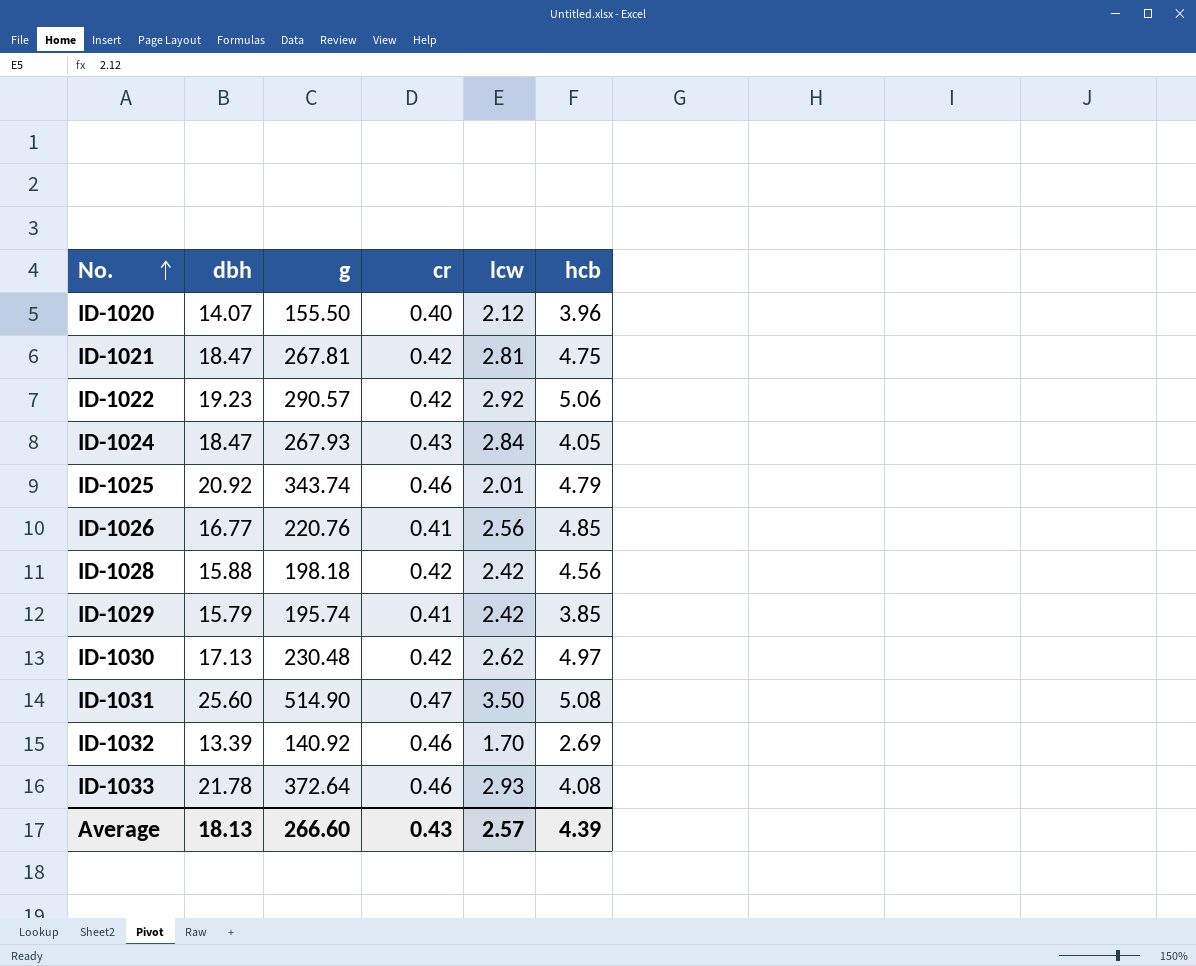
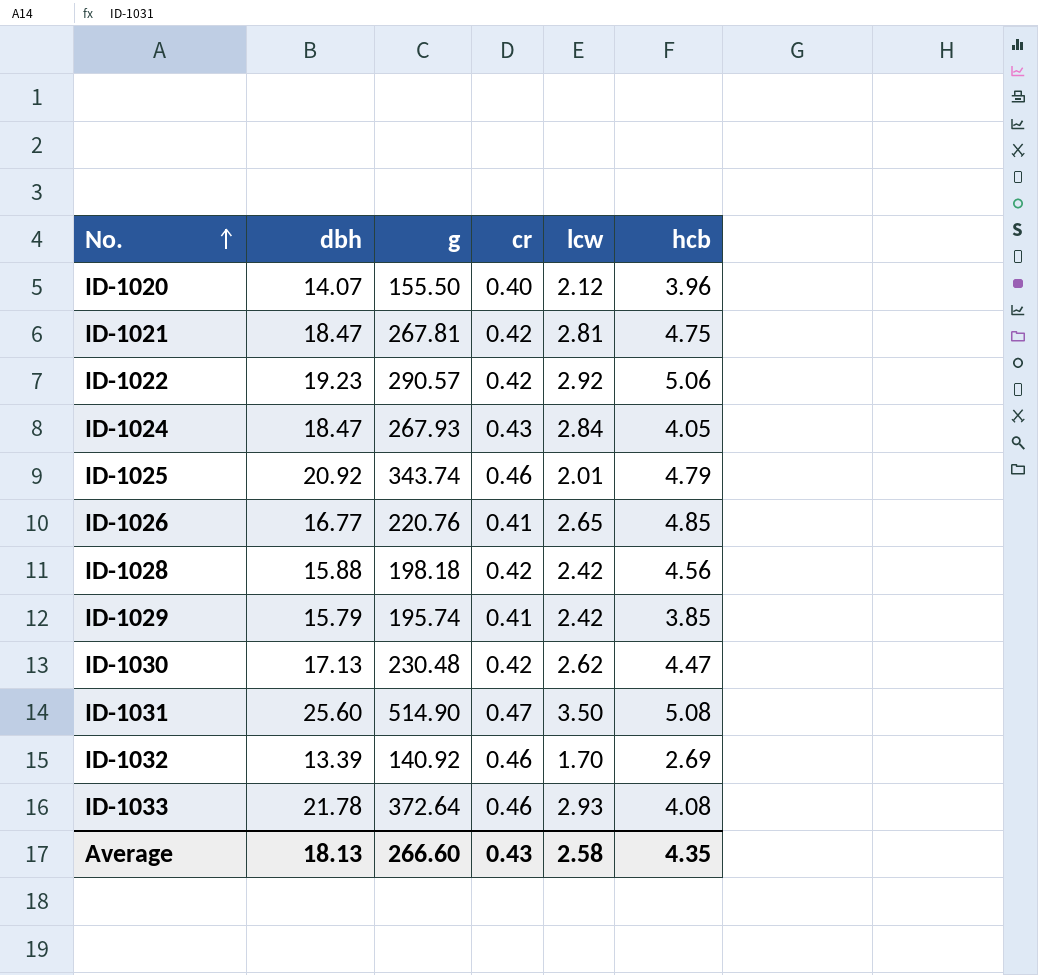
ID-1026 | lcw: 2.56 -> 2.65
ID-1030 | hcb: 4.97 -> 4.47
Average | lcw: 2.57 -> 2.58
Average | hcb: 4.39 -> 4.35

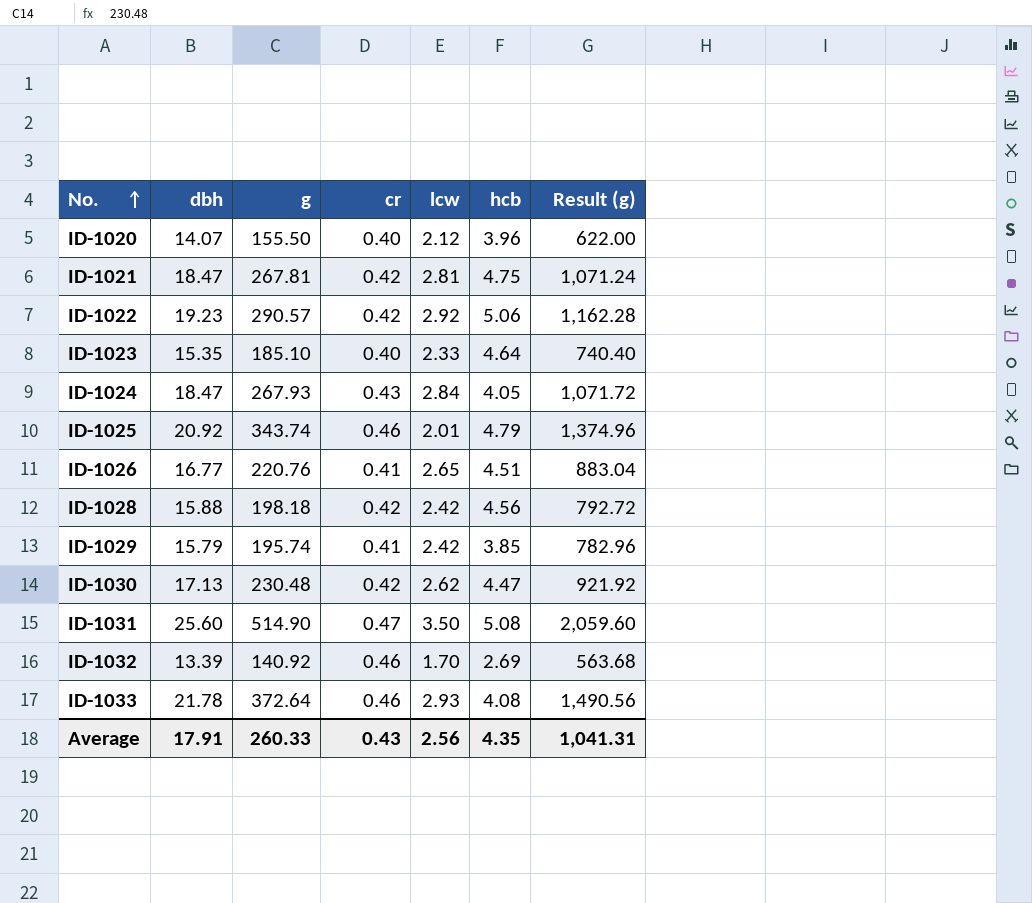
column Result (g) | formula: none -> [g] * 4
row ID-1023: none -> 15.35 | 185.10 | 0.40 | 2.33 | 4.64 | 740.40
ID-1026 | hcb: 4.85 -> 4.51
Average | dbh: 18.13 -> 17.91
Average | g: 266.60 -> 260.33
Average | lcw: 2.58 -> 2.56

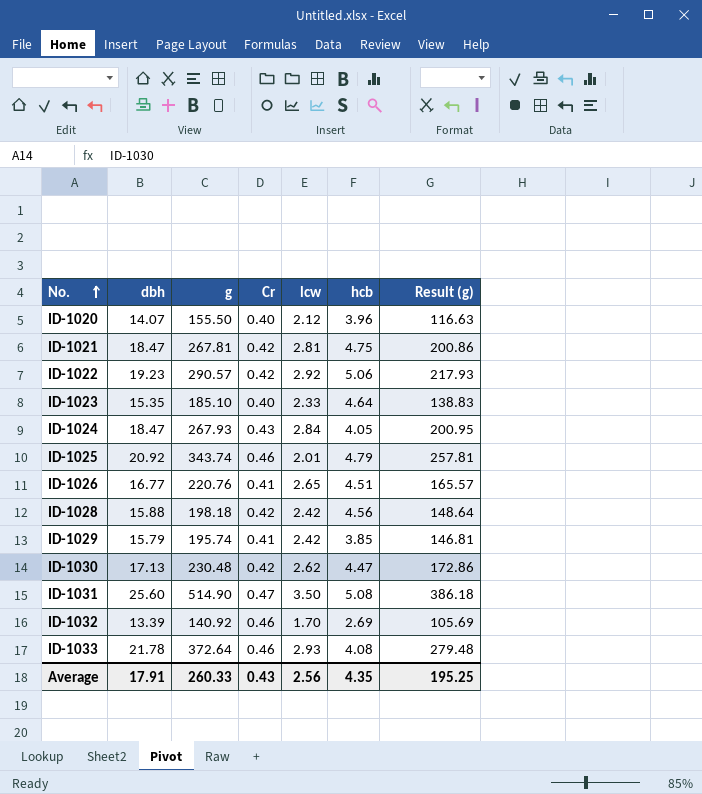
column name: cr -> Cr
column Result (g) | formula: [g] * 4 -> [g] * 0.75
Average | Result (g): 1,041.31 -> 195.25

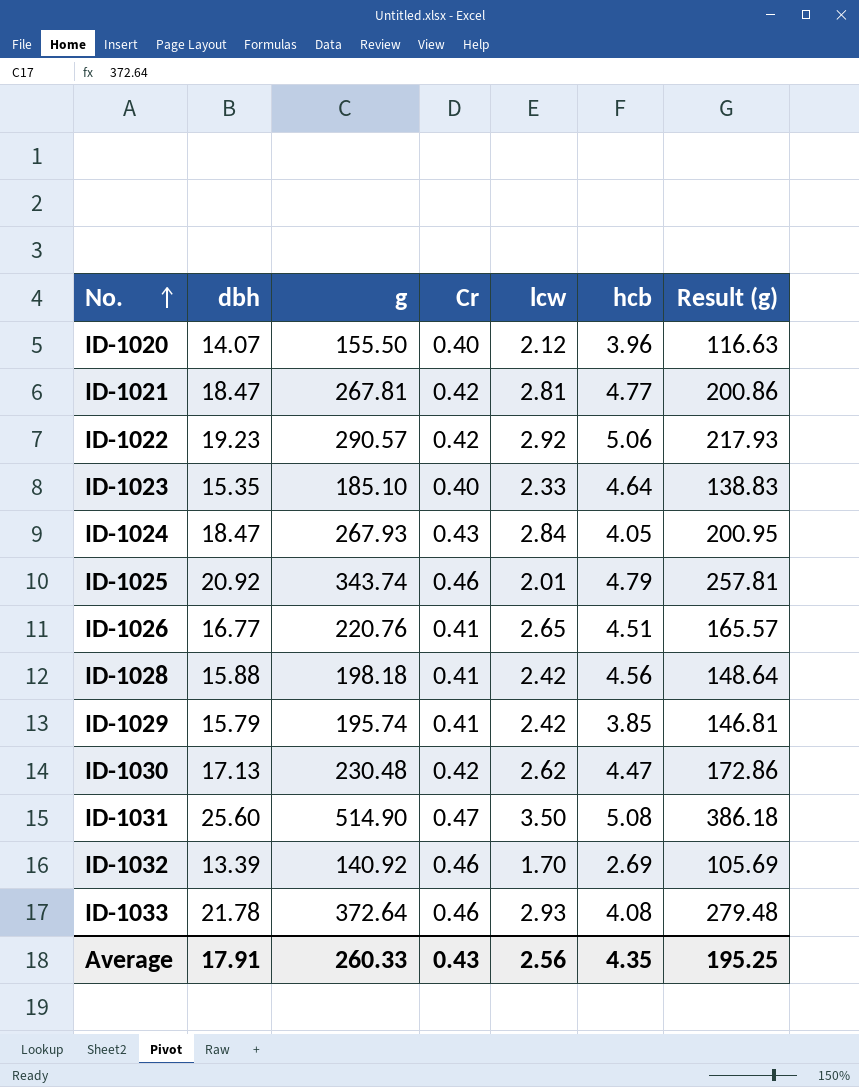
ID-1021 | hcb: 4.75 -> 4.77
ID-1028 | Cr: 0.42 -> 0.41

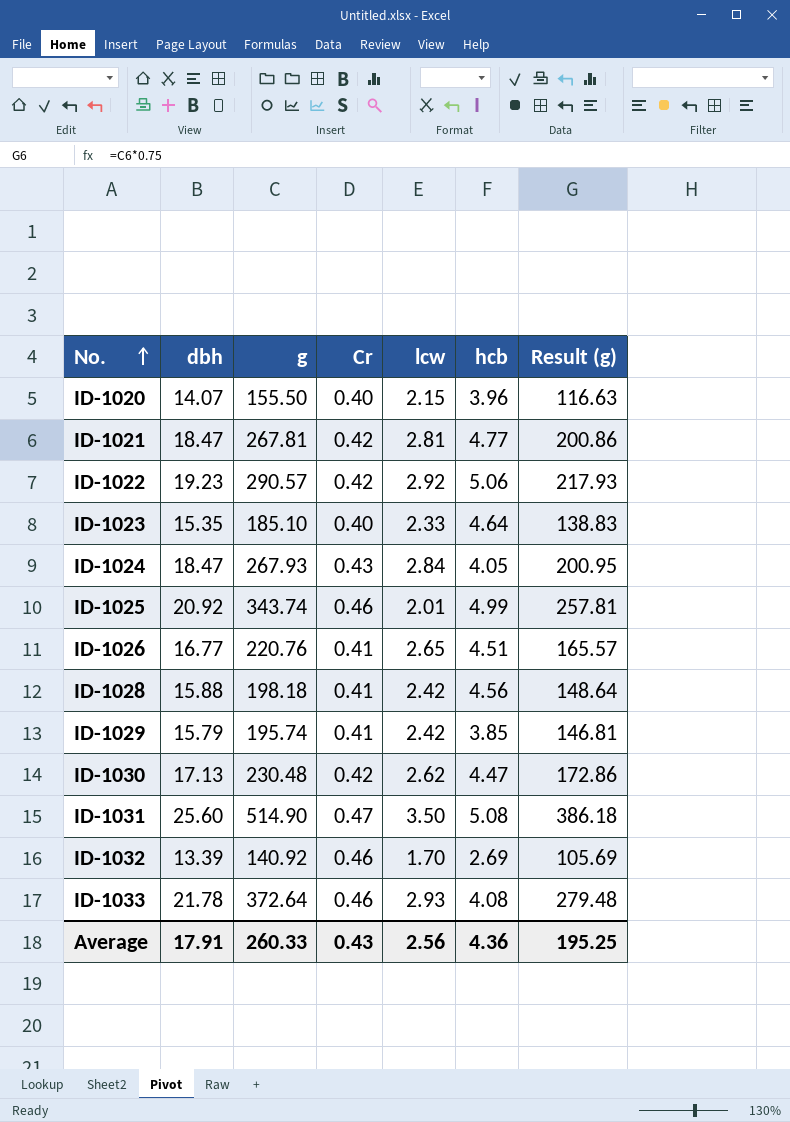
ID-1020 | lcw: 2.12 -> 2.15
ID-1025 | hcb: 4.79 -> 4.99
Average | hcb: 4.35 -> 4.36

